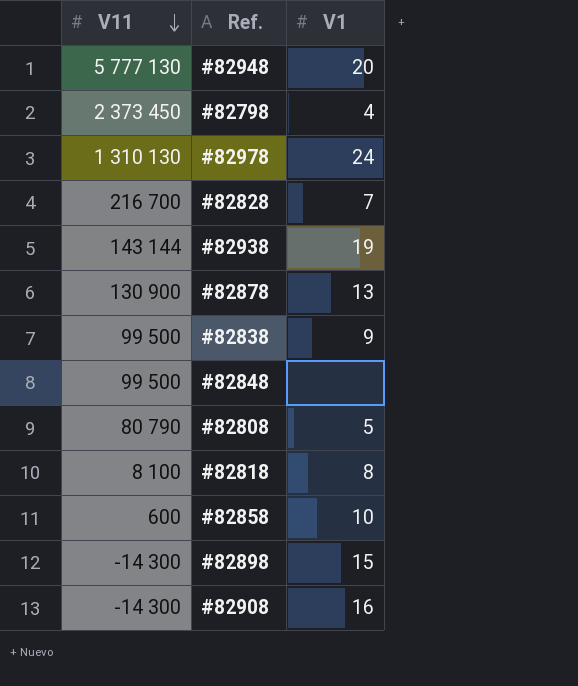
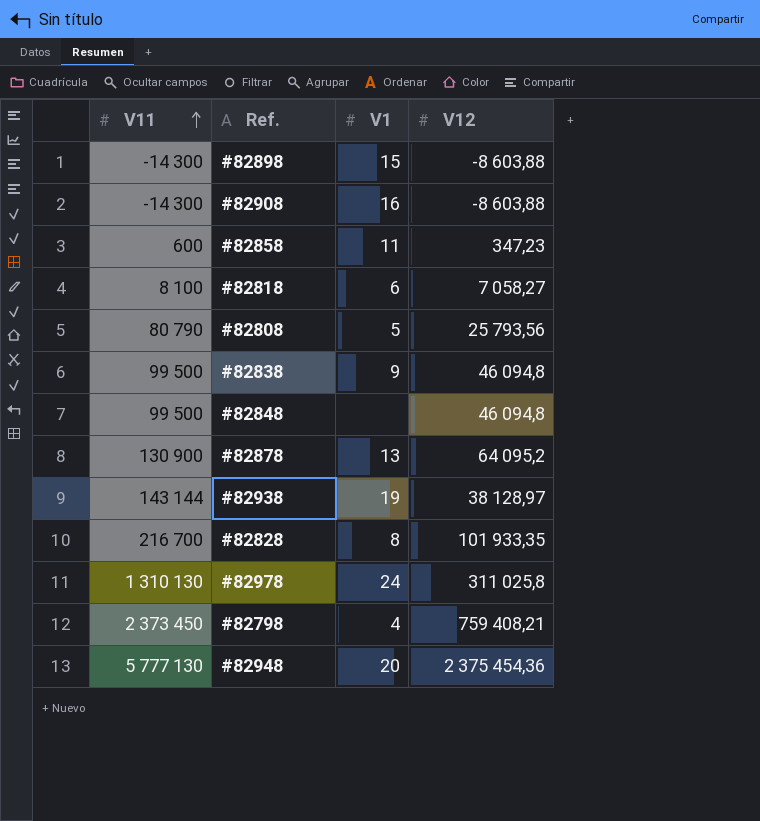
row order: V11 descending -> V11 ascending
column V12 | position: none -> 4
#82858 | V1: 10 -> 11
#82818 | V1: 8 -> 6
#82828 | V1: 7 -> 8

